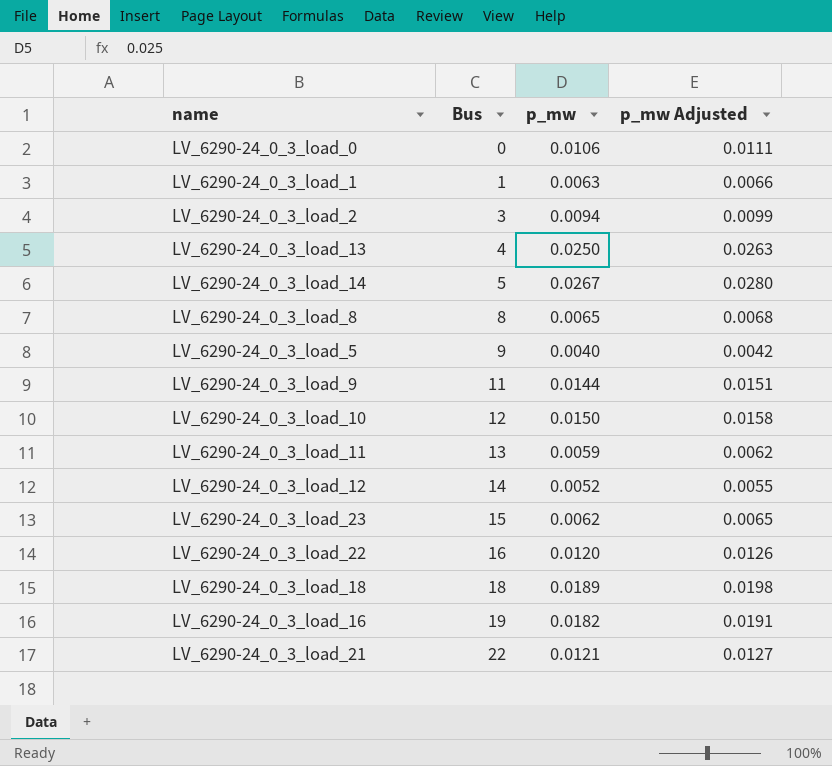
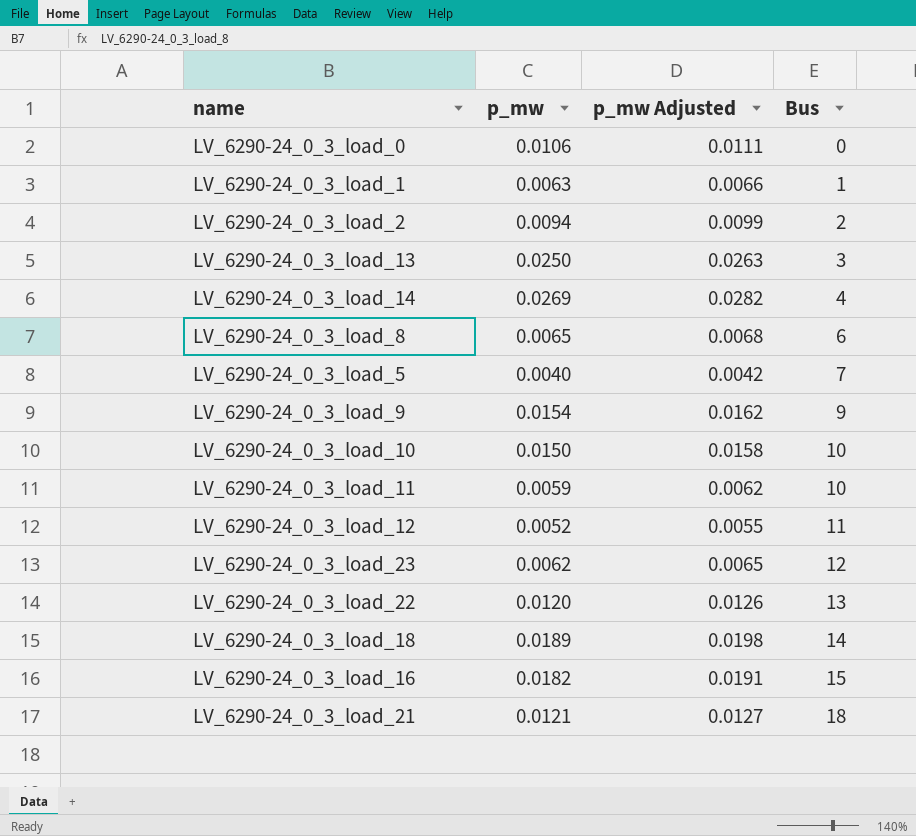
column Bus | position: 2 -> 4
LV_6290-24_0_3_load_2 | Bus: 3 -> 2
LV_6290-24_0_3_load_13 | Bus: 4 -> 3
LV_6290-24_0_3_load_14 | p_mw: 0.0267 -> 0.0269
LV_6290-24_0_3_load_14 | p_mw Adjusted: 0.0280 -> 0.0282
LV_6290-24_0_3_load_14 | Bus: 5 -> 4
LV_6290-24_0_3_load_8 | Bus: 8 -> 6
LV_6290-24_0_3_load_5 | Bus: 9 -> 7
LV_6290-24_0_3_load_9 | p_mw: 0.0144 -> 0.0154
LV_6290-24_0_3_load_9 | p_mw Adjusted: 0.0151 -> 0.0162
LV_6290-24_0_3_load_9 | Bus: 11 -> 9
LV_6290-24_0_3_load_10 | Bus: 12 -> 10
LV_6290-24_0_3_load_11 | Bus: 13 -> 10
LV_6290-24_0_3_load_12 | Bus: 14 -> 11
LV_6290-24_0_3_load_23 | Bus: 15 -> 12
LV_6290-24_0_3_load_22 | Bus: 16 -> 13
LV_6290-24_0_3_load_18 | Bus: 18 -> 14
LV_6290-24_0_3_load_16 | Bus: 19 -> 15
LV_6290-24_0_3_load_21 | Bus: 22 -> 18

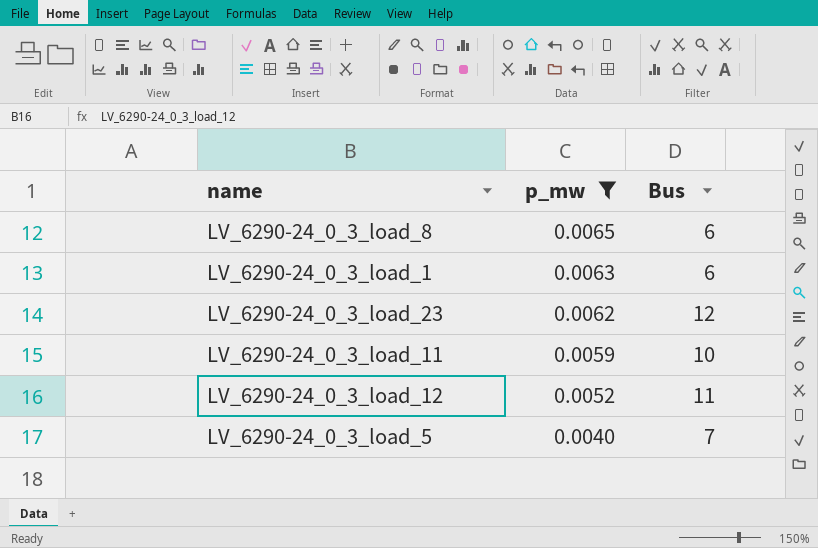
filter: none -> p_mw <= 0.0065
row order: Bus ascending -> p_mw descending
column p_mw Adjusted | formula: [p_mw] * 1.05 -> none
LV_6290-24_0_3_load_1 | Bus: 1 -> 6

